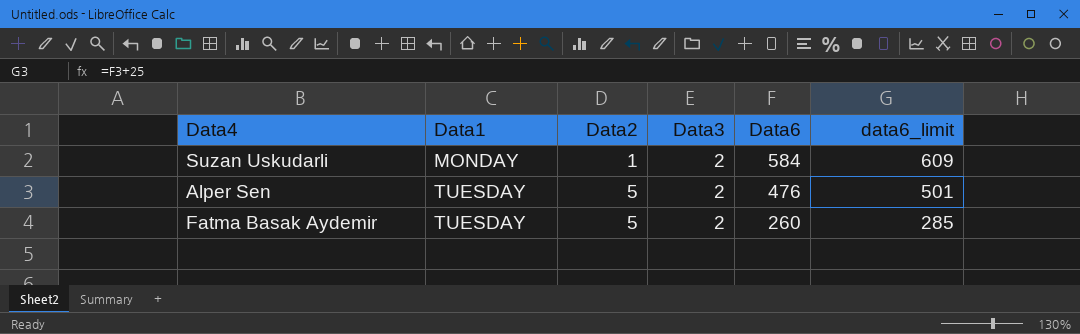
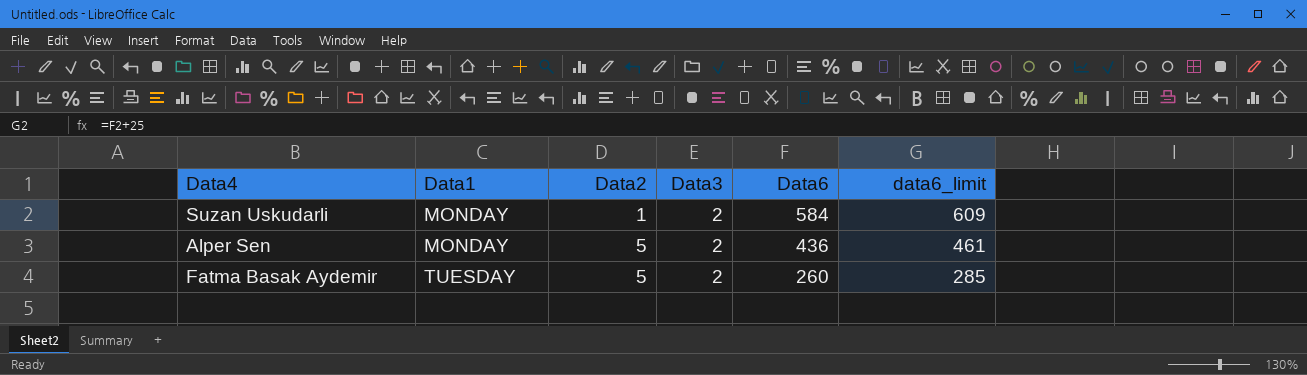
Alper Sen | Data1: TUESDAY -> MONDAY
Alper Sen | Data6: 476 -> 436
Alper Sen | data6_limit: 501 -> 461

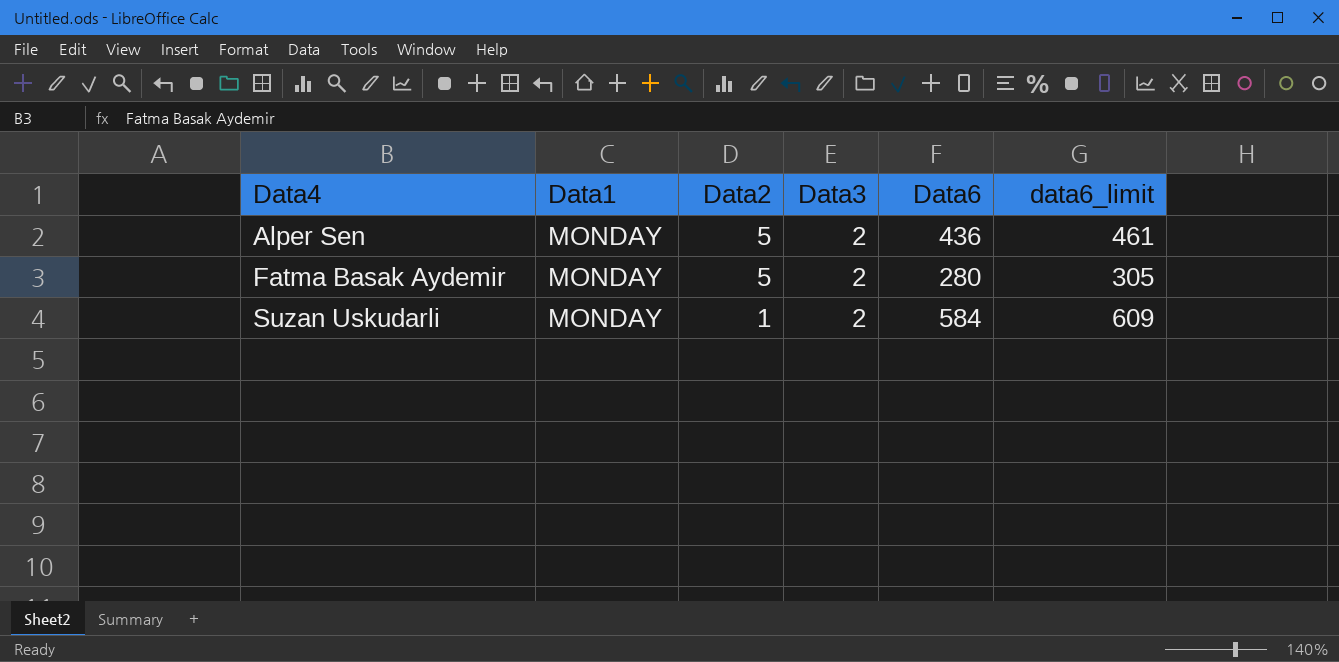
row order: Data1 ascending -> Data4 ascending
Fatma Basak Aydemir | Data1: TUESDAY -> MONDAY
Fatma Basak Aydemir | Data6: 260 -> 280
Fatma Basak Aydemir | data6_limit: 285 -> 305

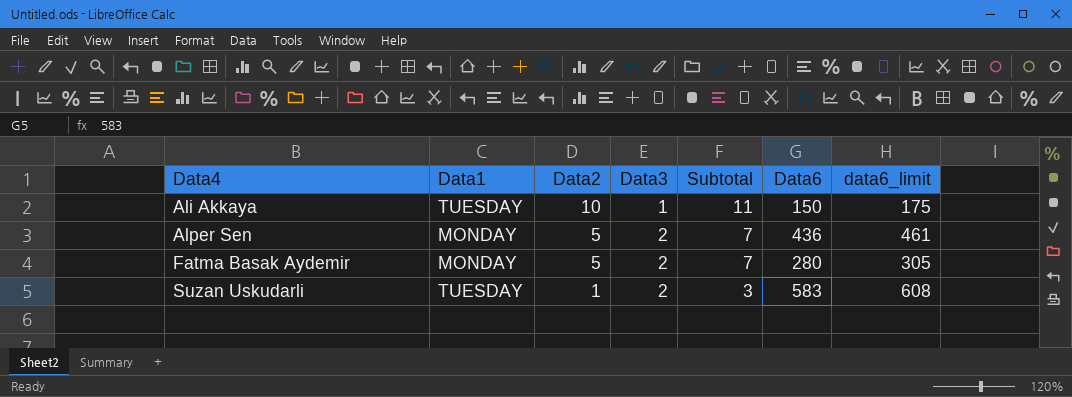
column Subtotal | formula: none -> [Data2] + [Data3]
row Ali Akkaya: none -> TUESDAY | 10 | 1 | 11 | 150 | 175
Suzan Uskudarli | Data1: MONDAY -> TUESDAY
Suzan Uskudarli | Data6: 584 -> 583
Suzan Uskudarli | data6_limit: 609 -> 608

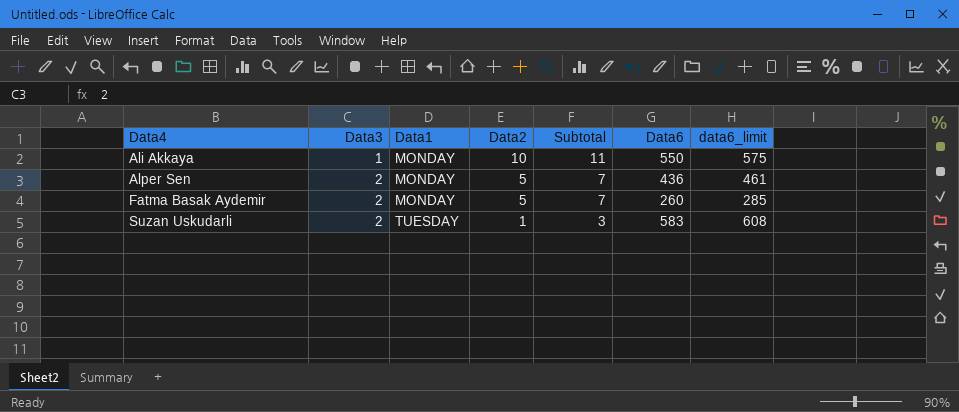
column Data3 | position: 4 -> 2
Ali Akkaya | Data1: TUESDAY -> MONDAY
Ali Akkaya | Data6: 150 -> 550
Ali Akkaya | data6_limit: 175 -> 575
Fatma Basak Aydemir | Data6: 280 -> 260
Fatma Basak Aydemir | data6_limit: 305 -> 285

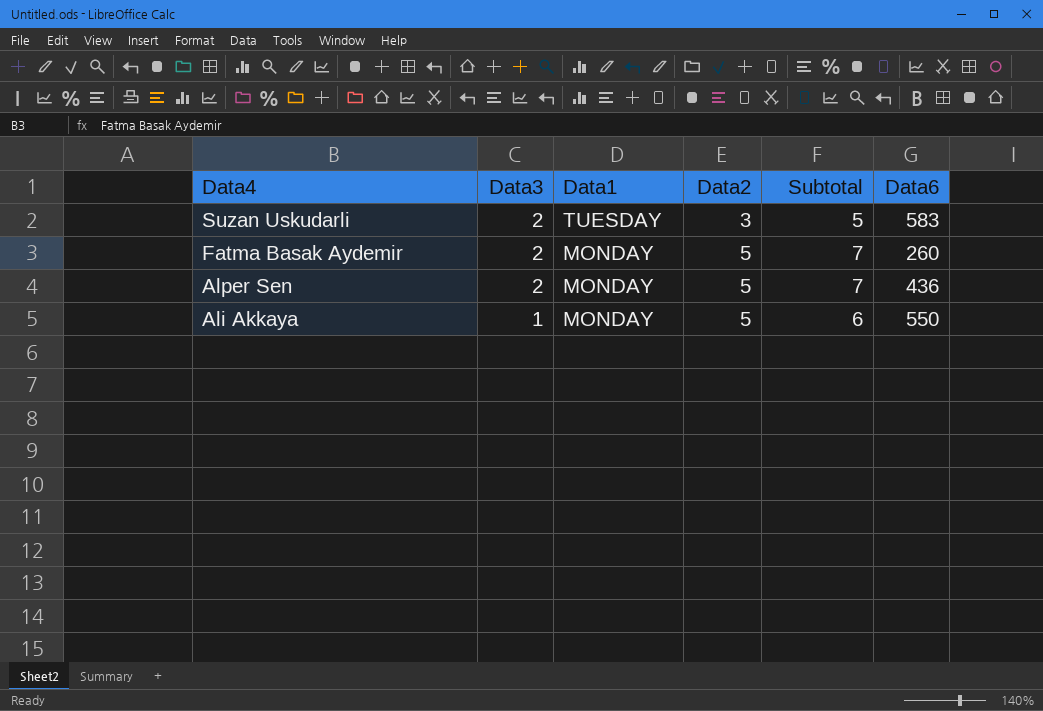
row order: Data4 ascending -> Data4 descending
column data6_limit | formula: [Data6] + 25 -> none
Suzan Uskudarli | Data2: 1 -> 3
Suzan Uskudarli | Subtotal: 3 -> 5
Ali Akkaya | Data2: 10 -> 5
Ali Akkaya | Subtotal: 11 -> 6

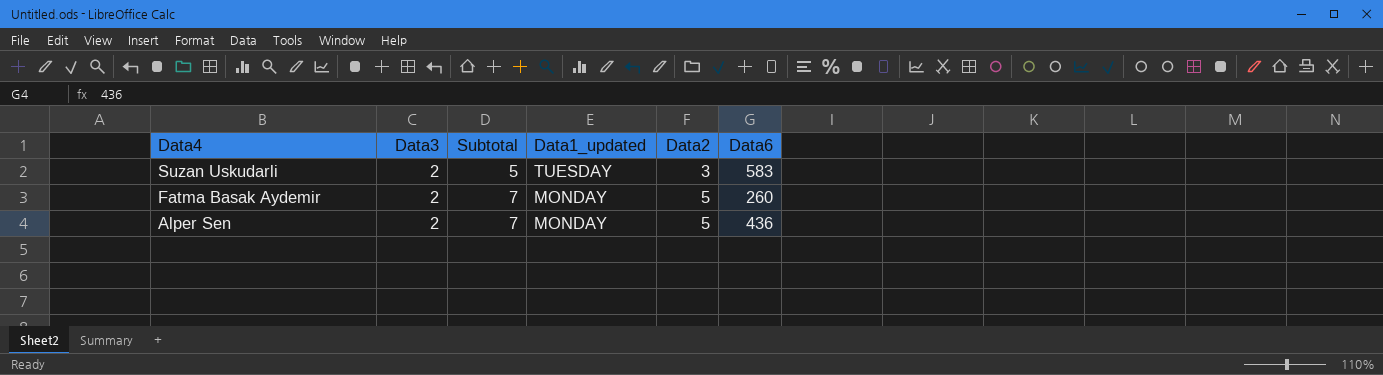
column Subtotal | position: 5 -> 3
column name: Data1 -> Data1_updated
row Ali Akkaya: 1 | MONDAY | 5 | 6 | 550 -> none

